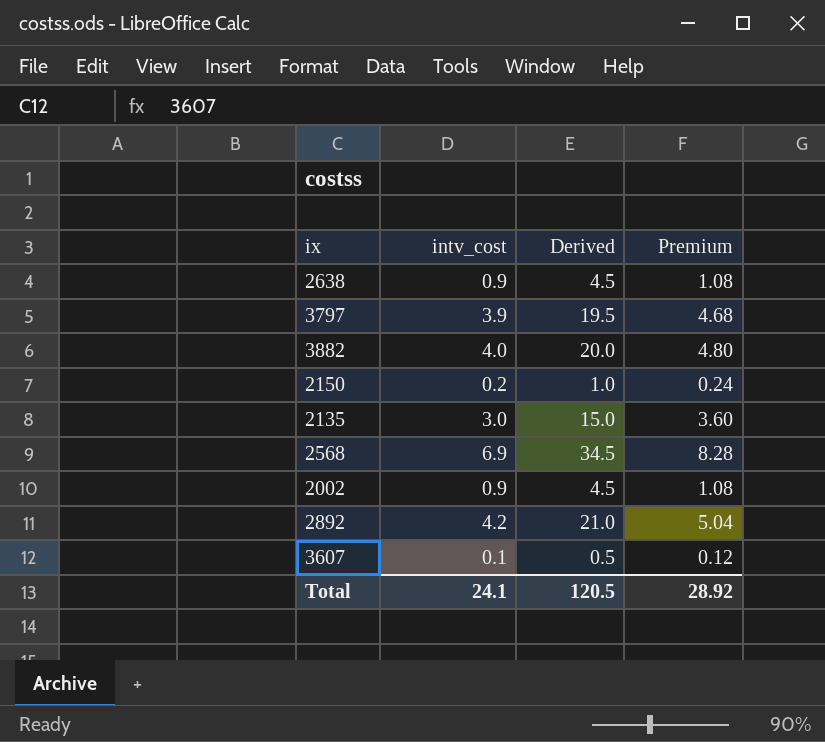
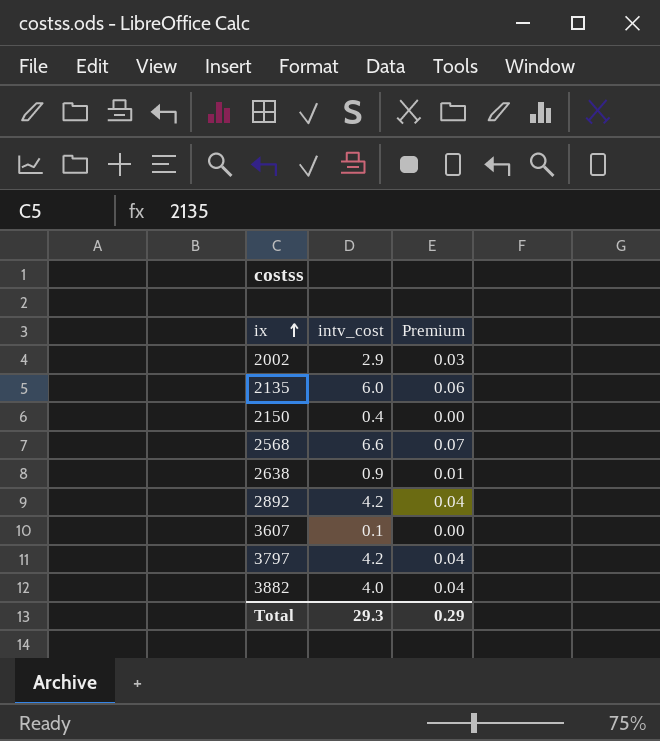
row order: none -> ix ascending
column Derived | formula: [intv_cost] * 5 -> none
column Premium | formula: [intv_cost] * 1.2 -> [intv_cost] * 0.01
2002 | intv_cost: 0.9 -> 2.9
2135 | intv_cost: 3.0 -> 6.0
2150 | intv_cost: 0.2 -> 0.4
2568 | intv_cost: 6.9 -> 6.6
3797 | intv_cost: 3.9 -> 4.2
Total | intv_cost: 24.1 -> 29.3
Total | Premium: 28.92 -> 0.29

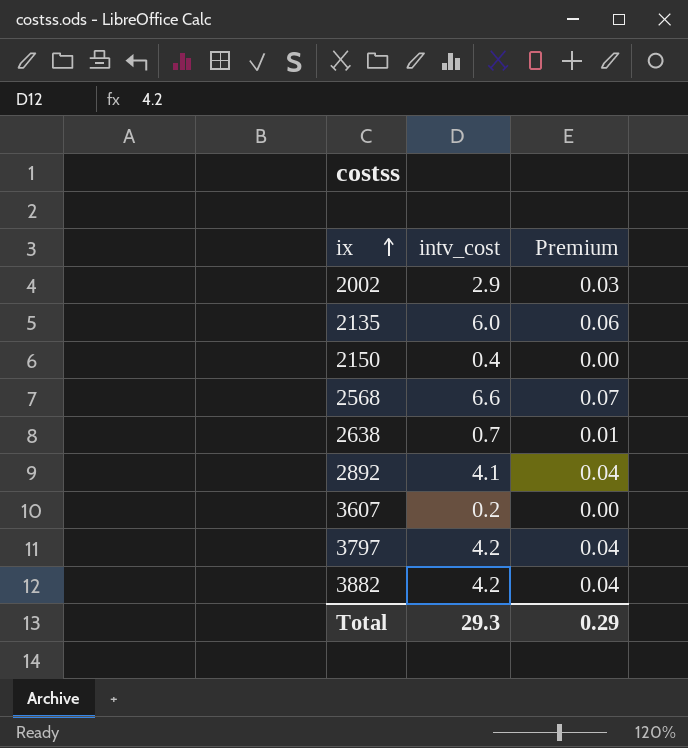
2638 | intv_cost: 0.9 -> 0.7
2892 | intv_cost: 4.2 -> 4.1
3607 | intv_cost: 0.1 -> 0.2
3882 | intv_cost: 4.0 -> 4.2

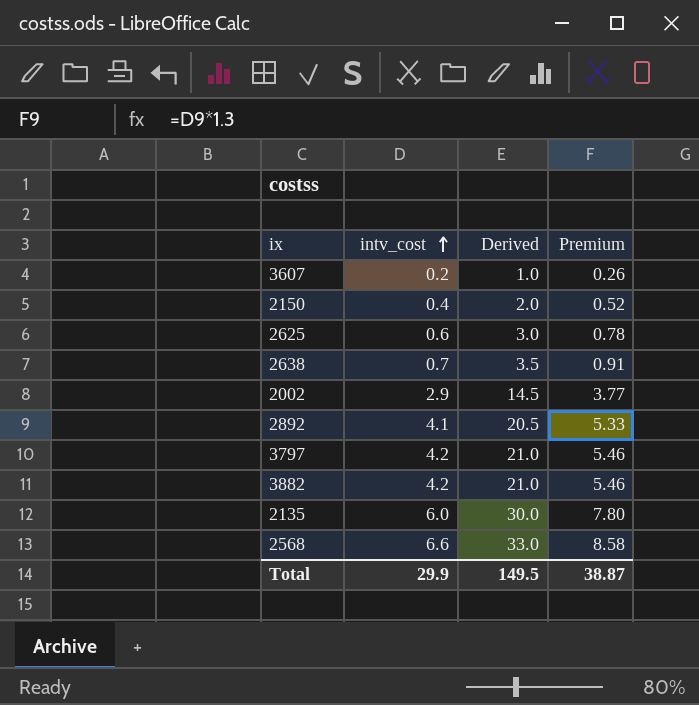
row order: ix ascending -> intv_cost ascending
column Derived | formula: none -> [intv_cost] * 5
column Premium | formula: [intv_cost] * 0.01 -> [intv_cost] * 1.3
row 2625: none -> 0.6 | 3.0 | 0.78
Total | intv_cost: 29.3 -> 29.9
Total | Premium: 0.29 -> 38.87

